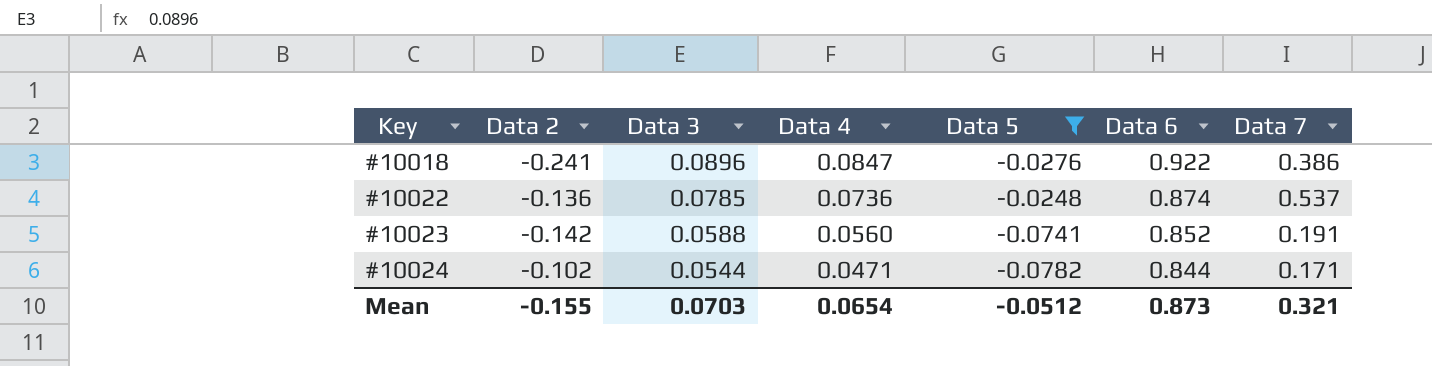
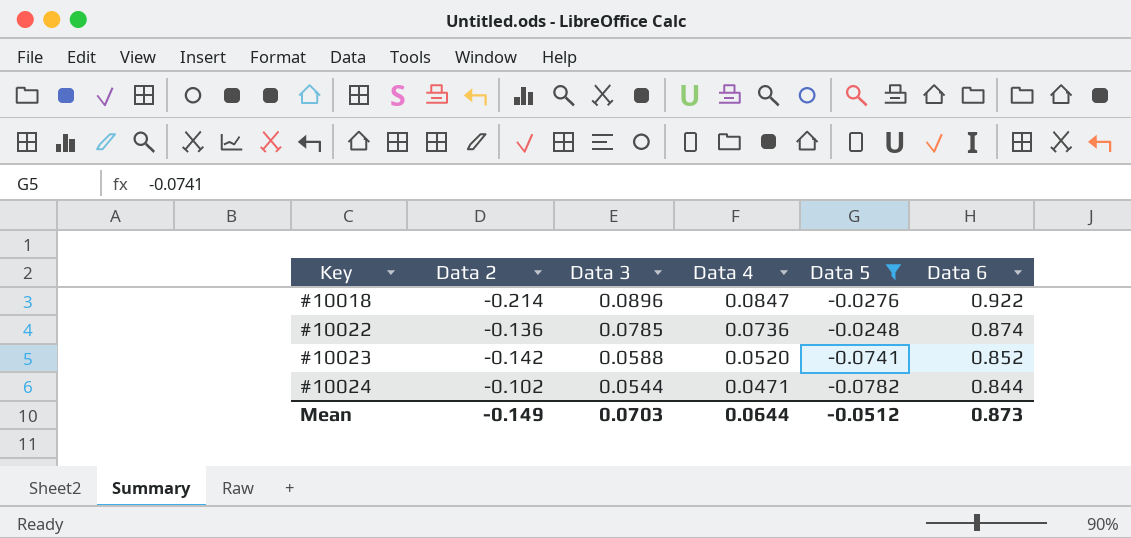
column Data 7 | position: 7 -> none
#10018 | Data 2: -0.241 -> -0.214
#10023 | Data 4: 0.0560 -> 0.0520
Mean | Data 2: -0.155 -> -0.149
Mean | Data 4: 0.0654 -> 0.0644

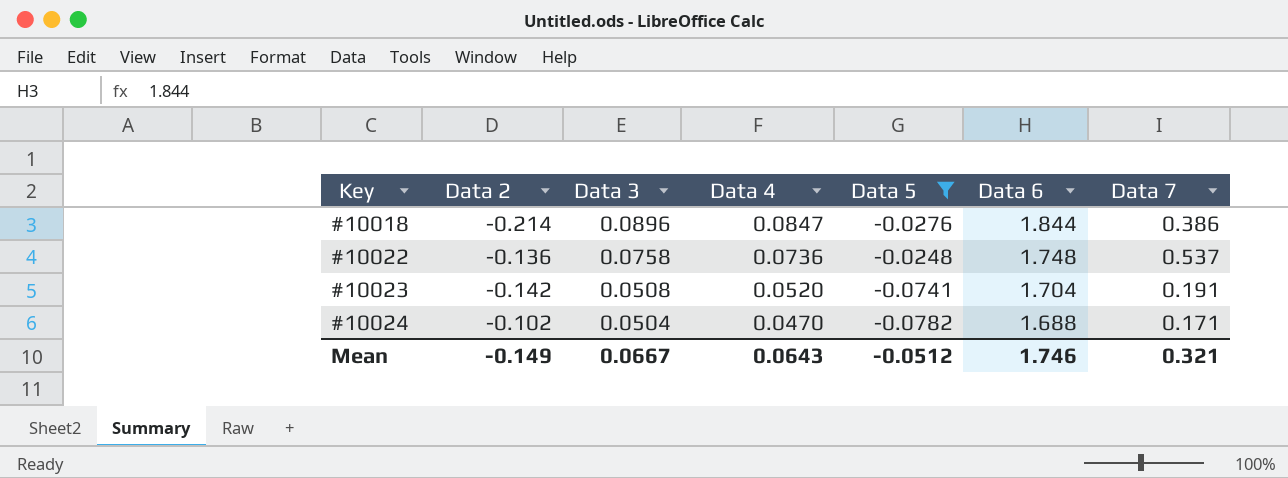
column Data 7 | position: none -> 7
#10018 | Data 6: 0.922 -> 1.844
#10022 | Data 3: 0.0785 -> 0.0758
#10022 | Data 6: 0.874 -> 1.748
#10023 | Data 3: 0.0588 -> 0.0508
#10023 | Data 6: 0.852 -> 1.704
#10024 | Data 3: 0.0544 -> 0.0504
#10024 | Data 4: 0.0471 -> 0.0470
#10024 | Data 6: 0.844 -> 1.688
Mean | Data 3: 0.0703 -> 0.0667
Mean | Data 4: 0.0644 -> 0.0643
Mean | Data 6: 0.873 -> 1.746

